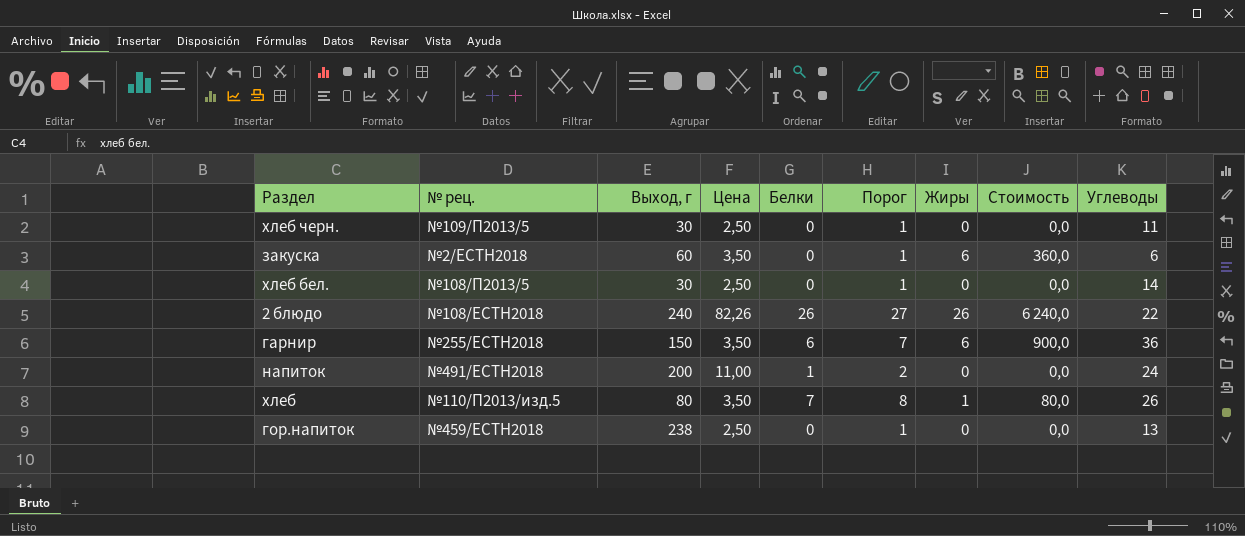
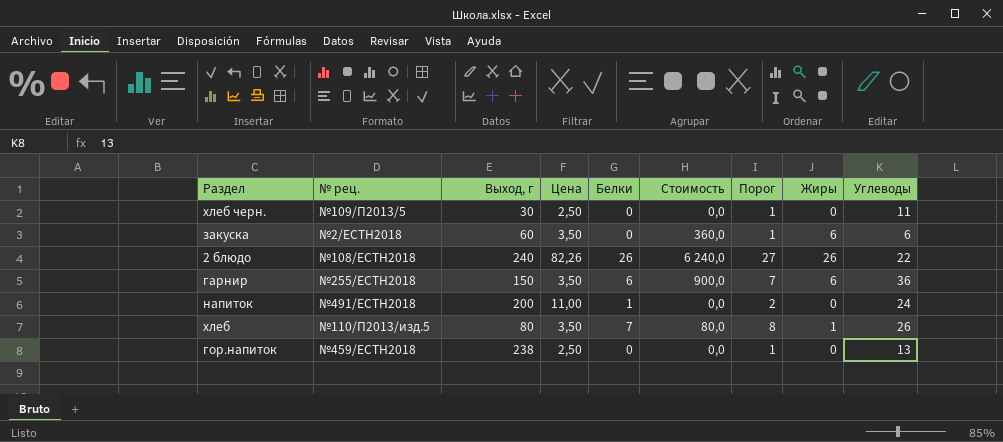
column Стоимость | position: 8 -> 6
row хлеб бел.: №108/П2013/5 | 30 | 2,50 | 0 | 1 | 0 | 0,0 | 14 -> none

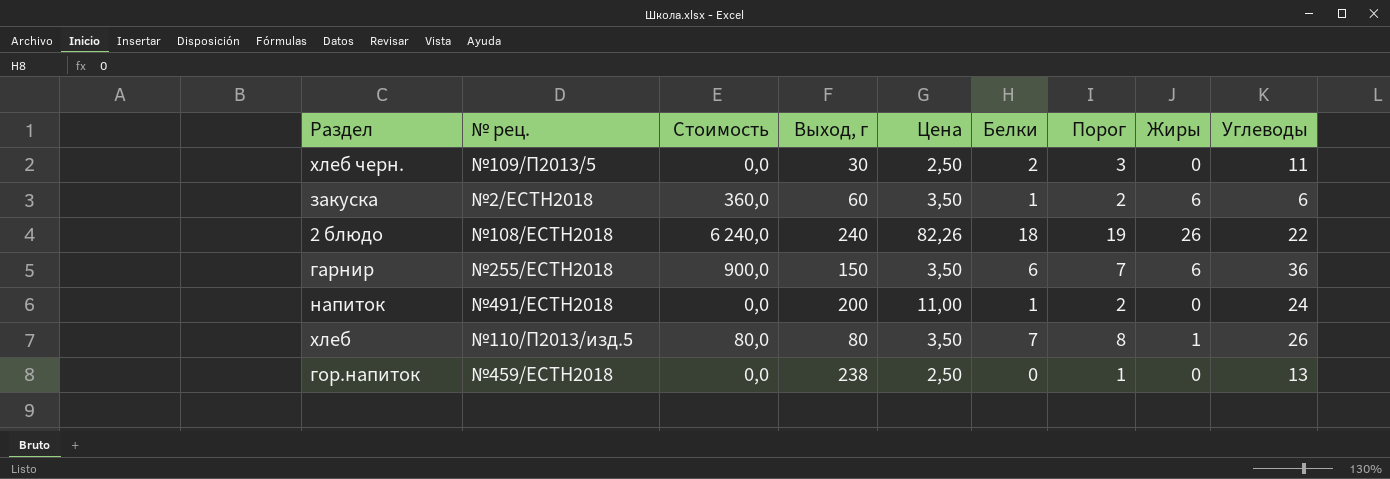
column Стоимость | position: 6 -> 3
хлеб черн. | Белки: 0 -> 2
хлеб черн. | Порог: 1 -> 3
закуска | Белки: 0 -> 1
закуска | Порог: 1 -> 2
2 блюдо | Белки: 26 -> 18
2 блюдо | Порог: 27 -> 19

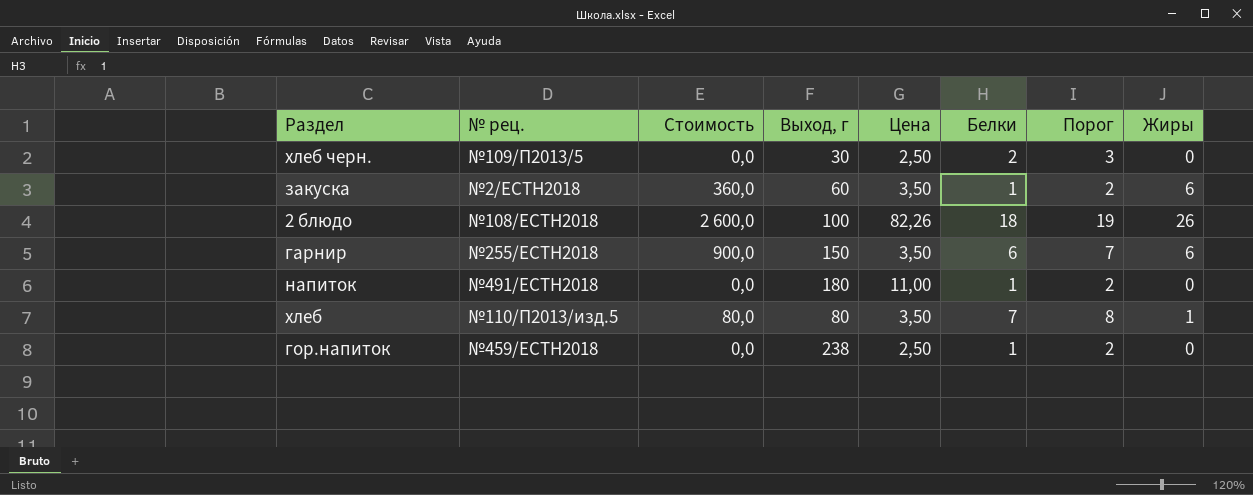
column Углеводы | position: 9 -> none
2 блюдо | Стоимость: 6 240,0 -> 2 600,0
2 блюдо | Выход, г: 240 -> 100
напиток | Выход, г: 200 -> 180
гор.напиток | Белки: 0 -> 1
гор.напиток | Порог: 1 -> 2

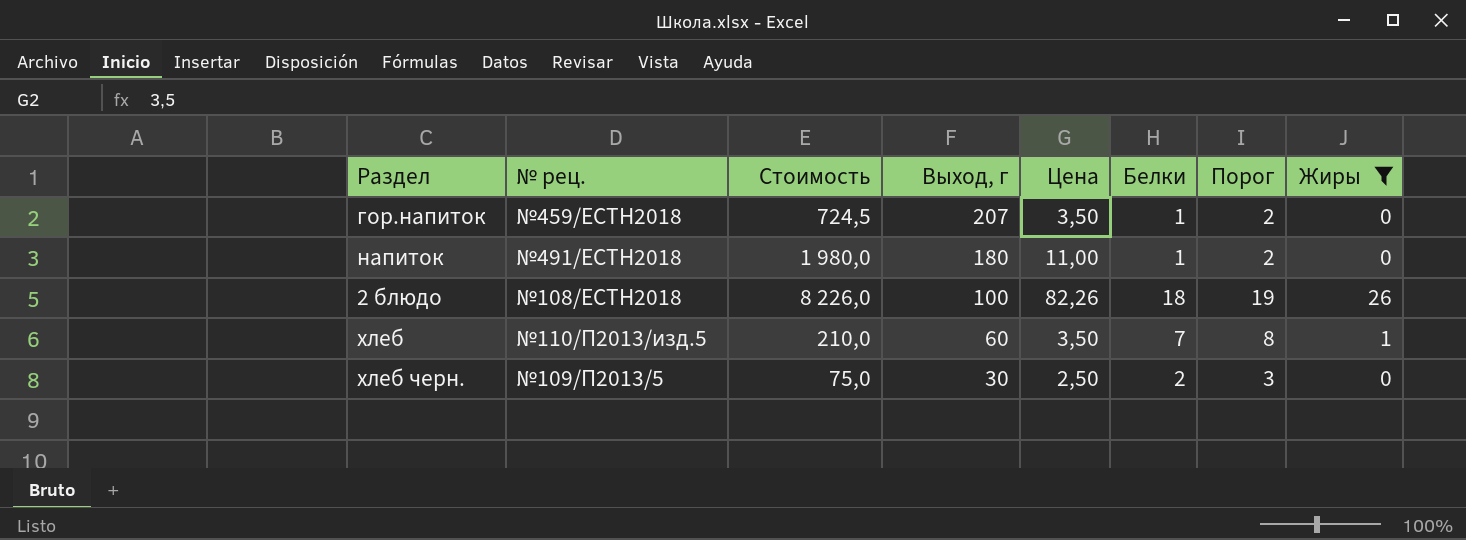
filter: none -> Жиры != 6
row order: none -> Выход, г descending
column Стоимость | formula: [Выход, г] * [Жиры] -> [Выход, г] * [Цена]
гор.напиток | Выход, г: 238 -> 207
гор.напиток | Цена: 2,50 -> 3,50
хлеб | Выход, г: 80 -> 60

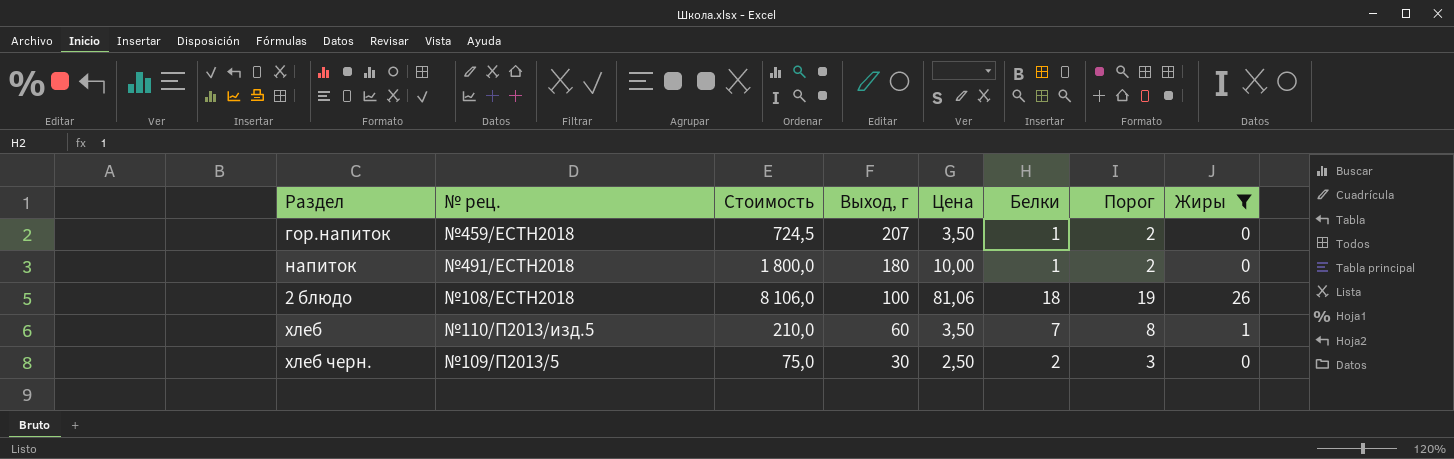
напиток | Стоимость: 1 980,0 -> 1 800,0
напиток | Цена: 11,00 -> 10,00
2 блюдо | Стоимость: 8 226,0 -> 8 106,0
2 блюдо | Цена: 82,26 -> 81,06

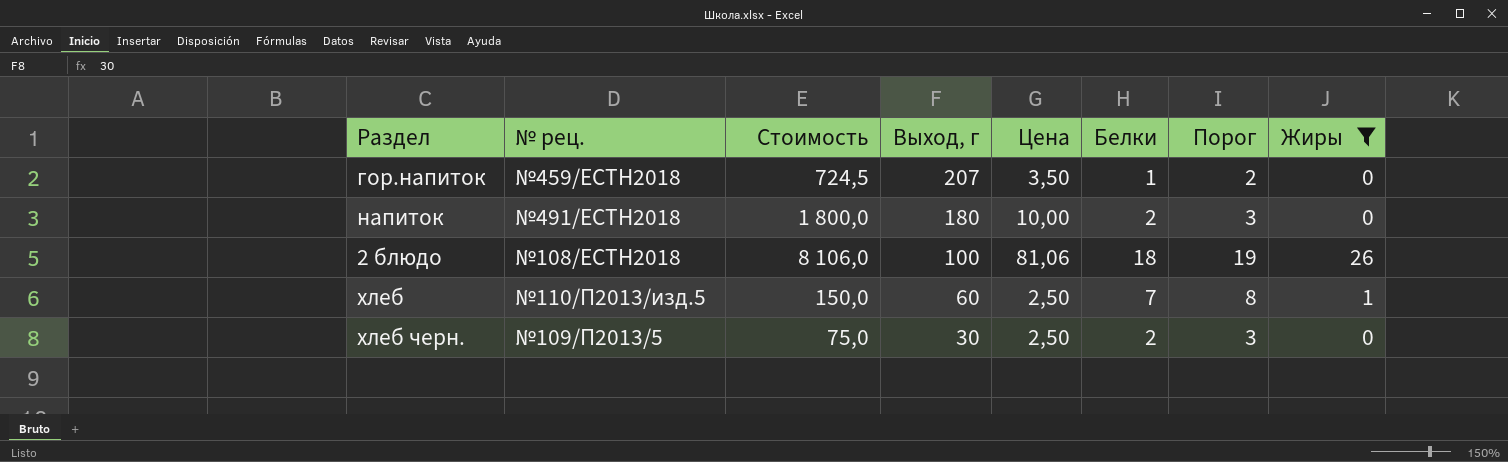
напиток | Белки: 1 -> 2
напиток | Порог: 2 -> 3
хлеб | Стоимость: 210,0 -> 150,0
хлеб | Цена: 3,50 -> 2,50

